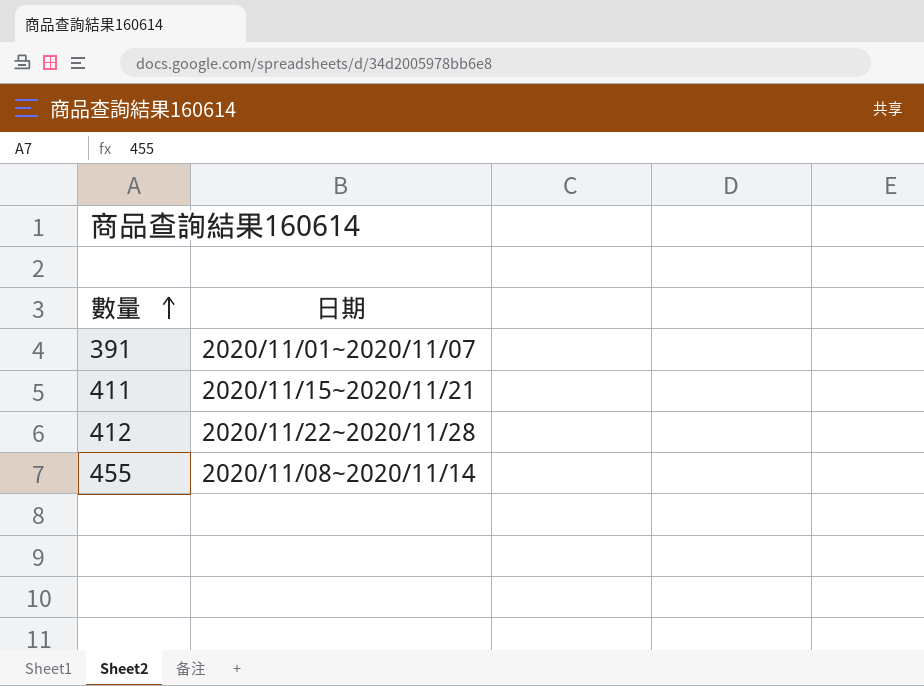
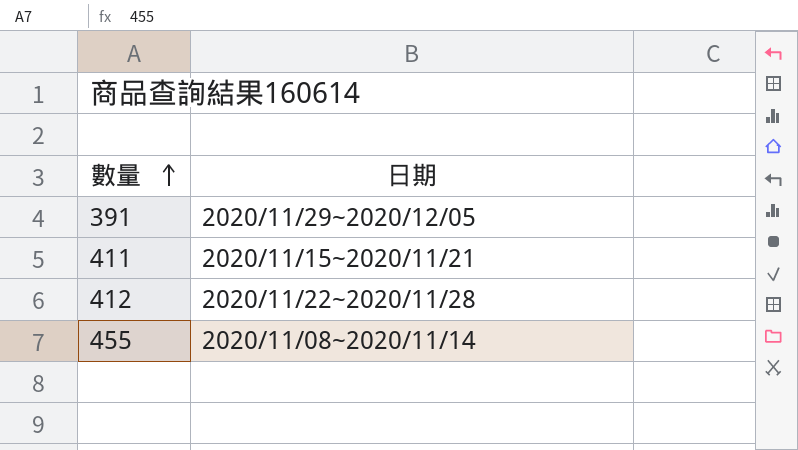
391 | 日期: 2020/11/01~2020/11/07 -> 2020/11/29~2020/12/05

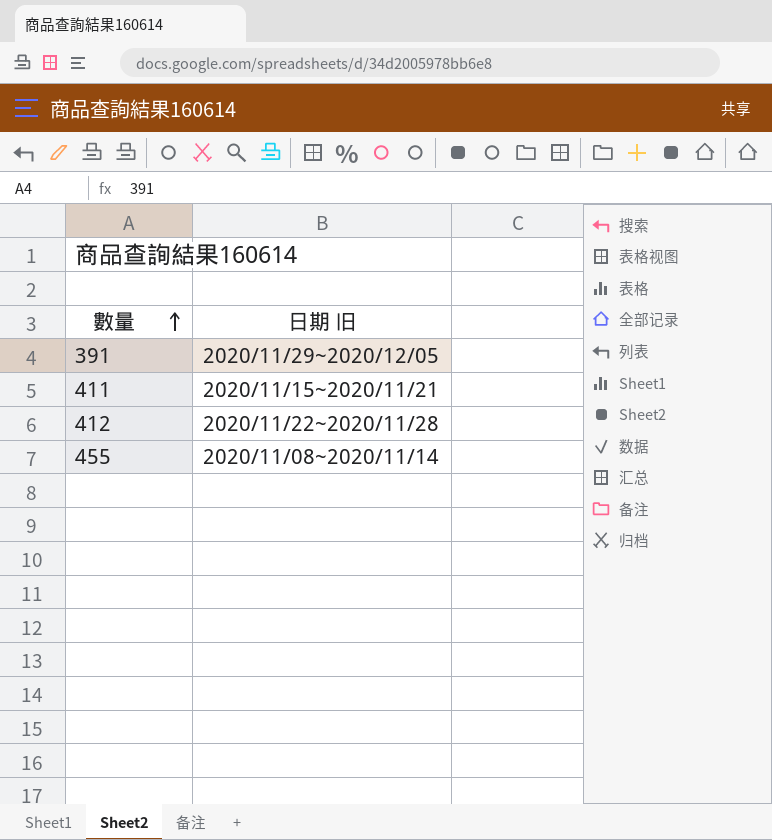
column name: 日期 -> 日期 旧

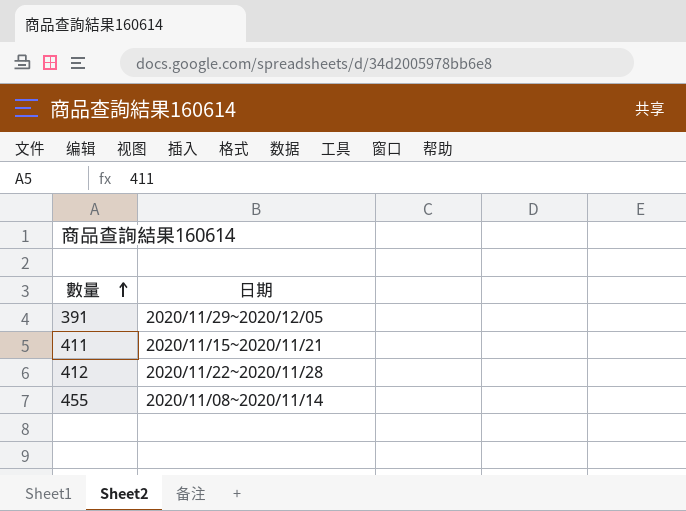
column name: 日期 旧 -> 日期

